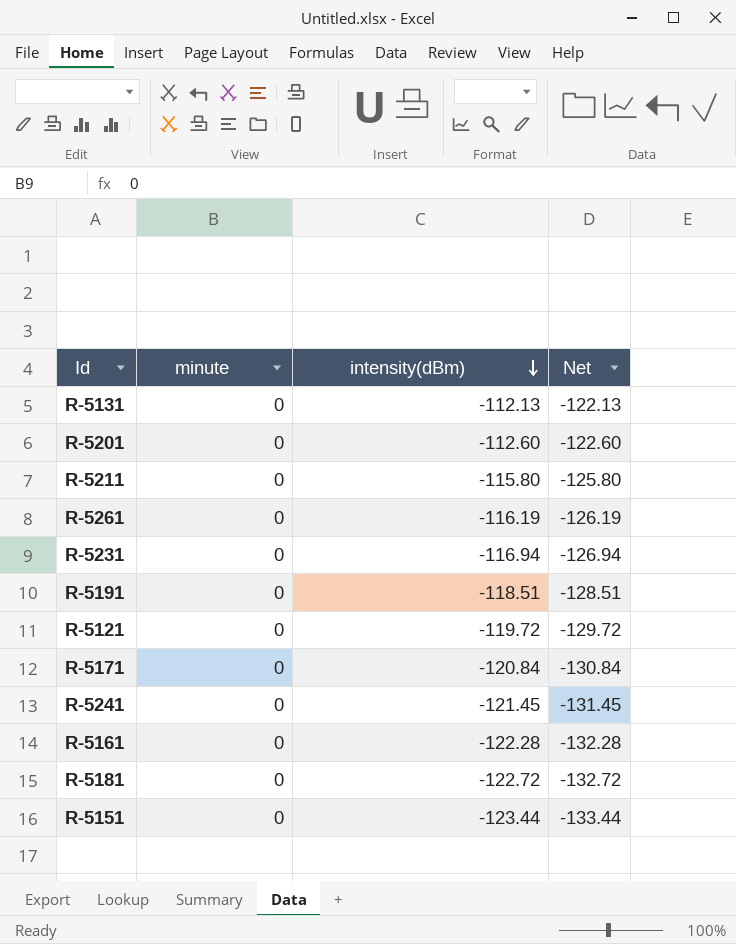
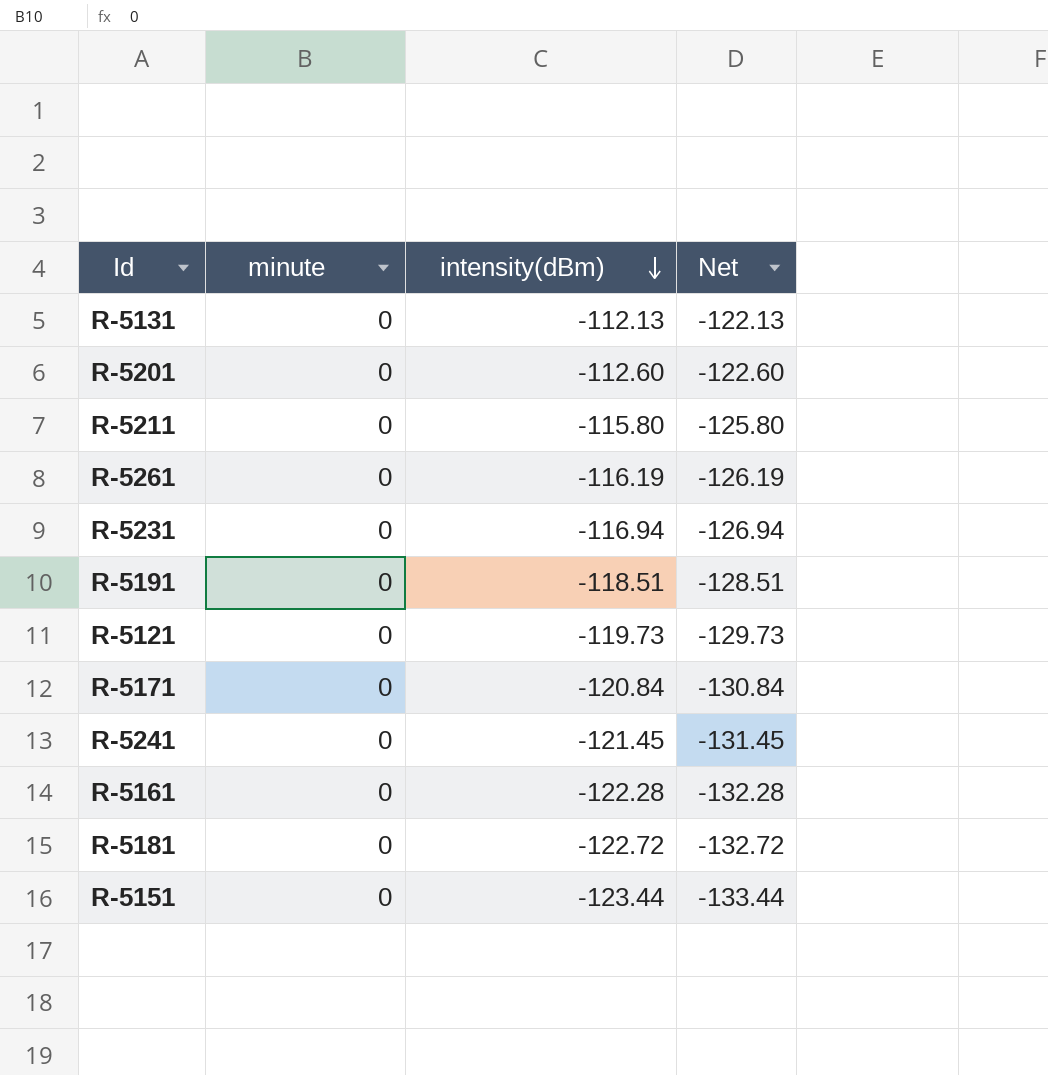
R-5121 | intensity(dBm): -119.72 -> -119.73
R-5121 | Net: -129.72 -> -129.73

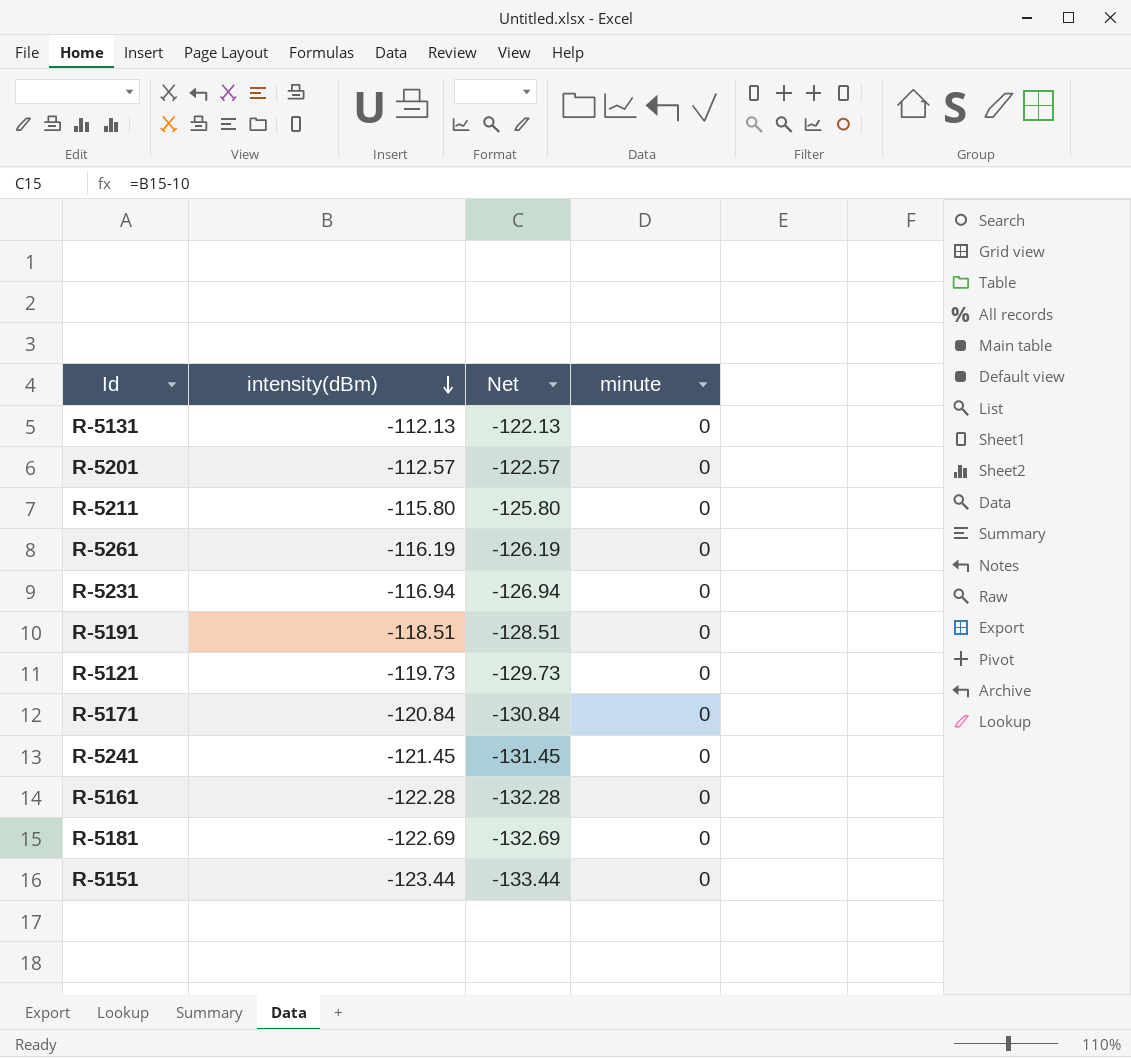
column minute | position: 2 -> 4
R-5201 | intensity(dBm): -112.60 -> -112.57
R-5201 | Net: -122.60 -> -122.57
R-5181 | intensity(dBm): -122.72 -> -122.69
R-5181 | Net: -132.72 -> -132.69

